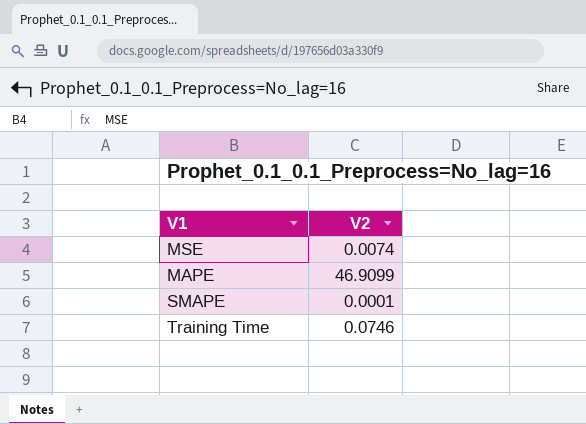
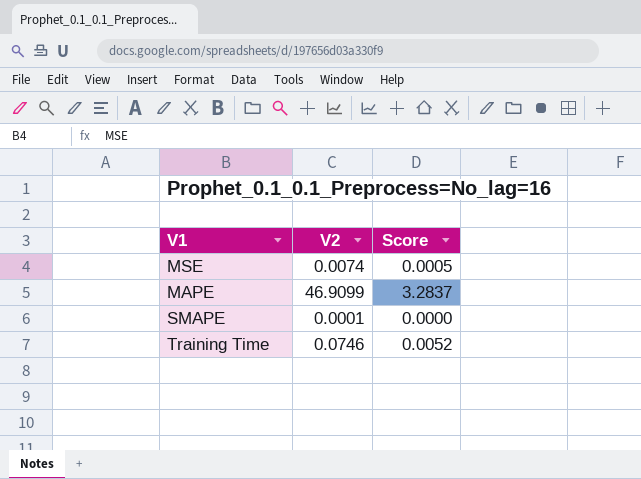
column Score | formula: none -> [V2] * 0.07

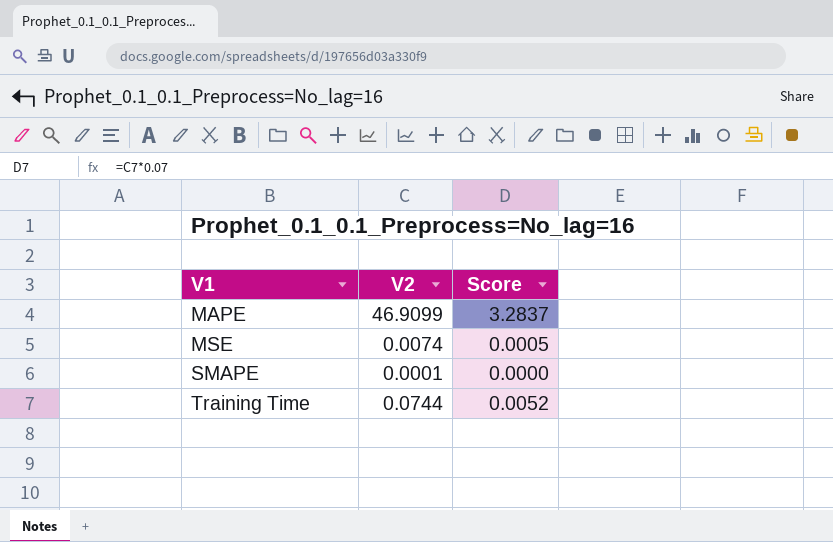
row order: none -> V1 ascending
Training Time | V2: 0.0746 -> 0.0744

